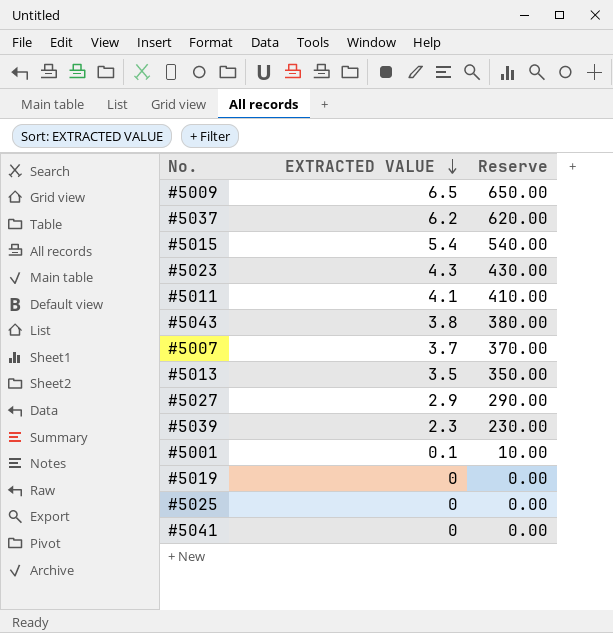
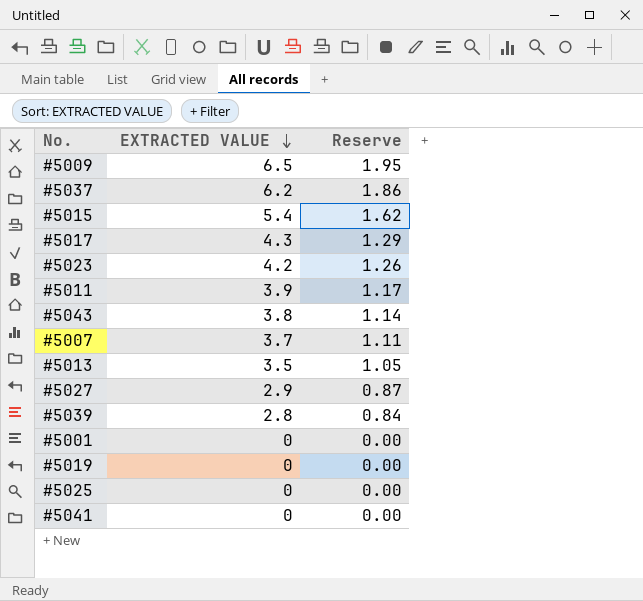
column Reserve | formula: [EXTRACTED VALUE] * 100 -> [EXTRACTED VALUE] * 0.3
row #5017: none -> 4.3 | 1.29
#5023 | EXTRACTED VALUE: 4.3 -> 4.2
#5011 | EXTRACTED VALUE: 4.1 -> 3.9
#5039 | EXTRACTED VALUE: 2.3 -> 2.8
#5001 | EXTRACTED VALUE: 0.1 -> 0

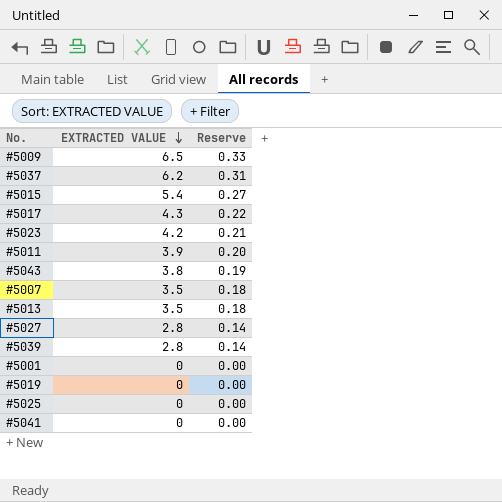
column Reserve | formula: [EXTRACTED VALUE] * 0.3 -> [EXTRACTED VALUE] * 0.05
#5007 | EXTRACTED VALUE: 3.7 -> 3.5
#5027 | EXTRACTED VALUE: 2.9 -> 2.8

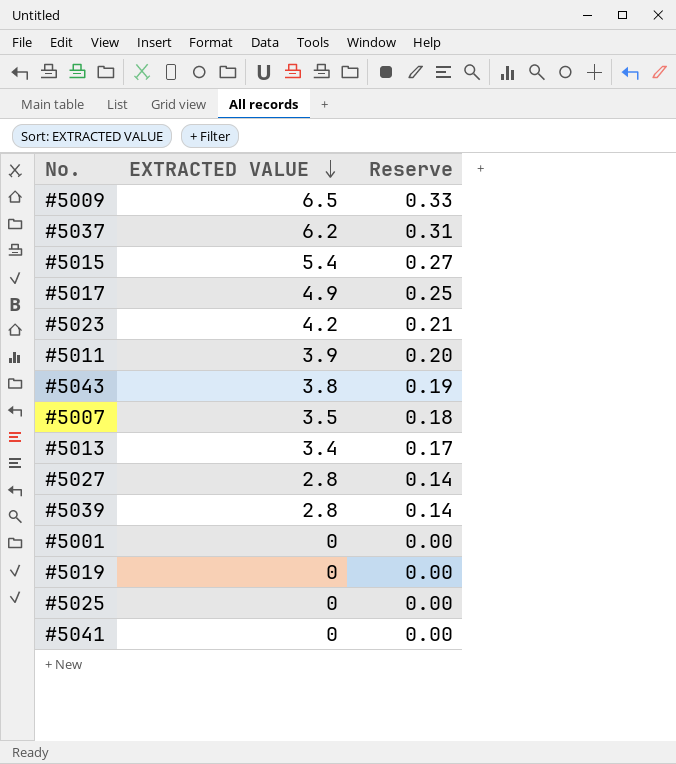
#5017 | EXTRACTED VALUE: 4.3 -> 4.9
#5017 | Reserve: 0.22 -> 0.25
#5013 | EXTRACTED VALUE: 3.5 -> 3.4
#5013 | Reserve: 0.18 -> 0.17

